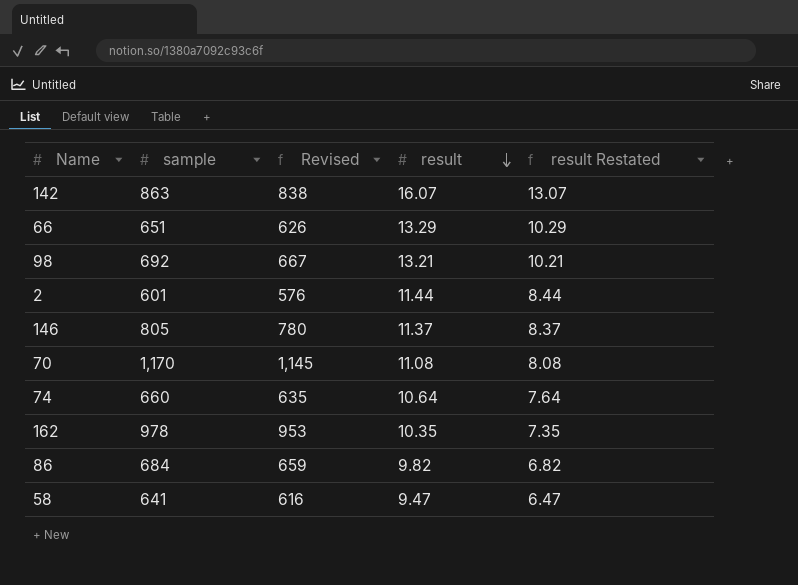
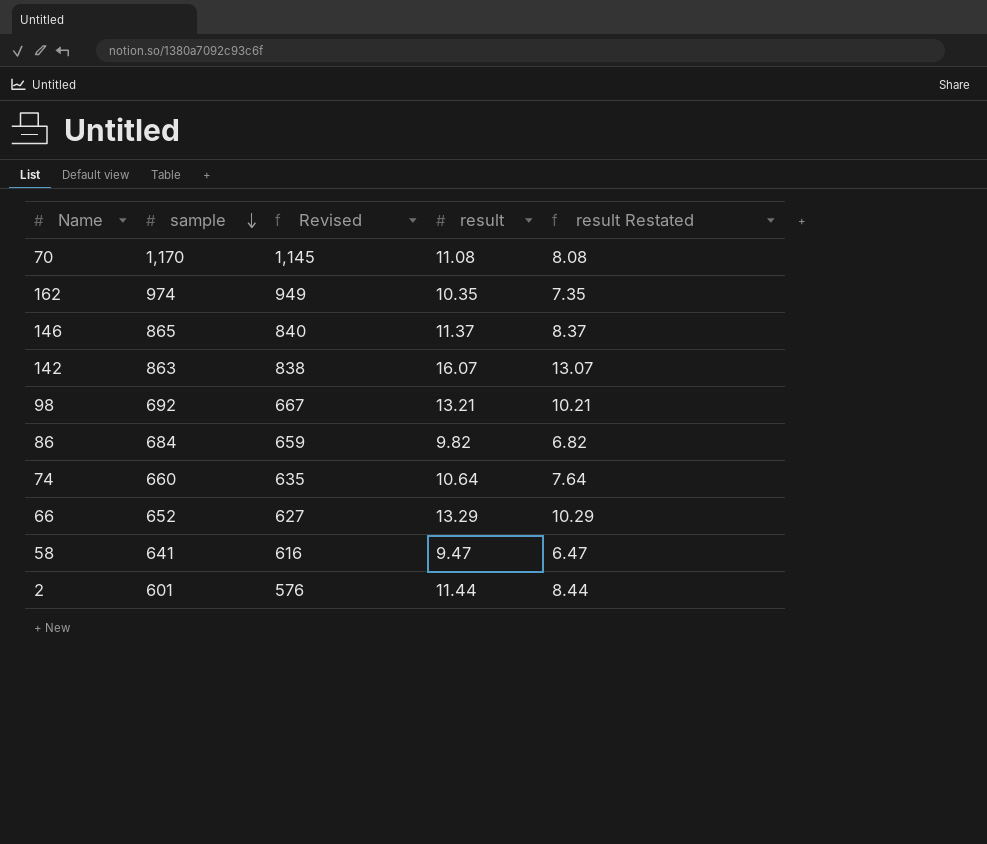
row order: result descending -> sample descending
162 | sample: 978 -> 974
162 | Revised: 953 -> 949
146 | sample: 805 -> 865
146 | Revised: 780 -> 840
66 | sample: 651 -> 652
66 | Revised: 626 -> 627

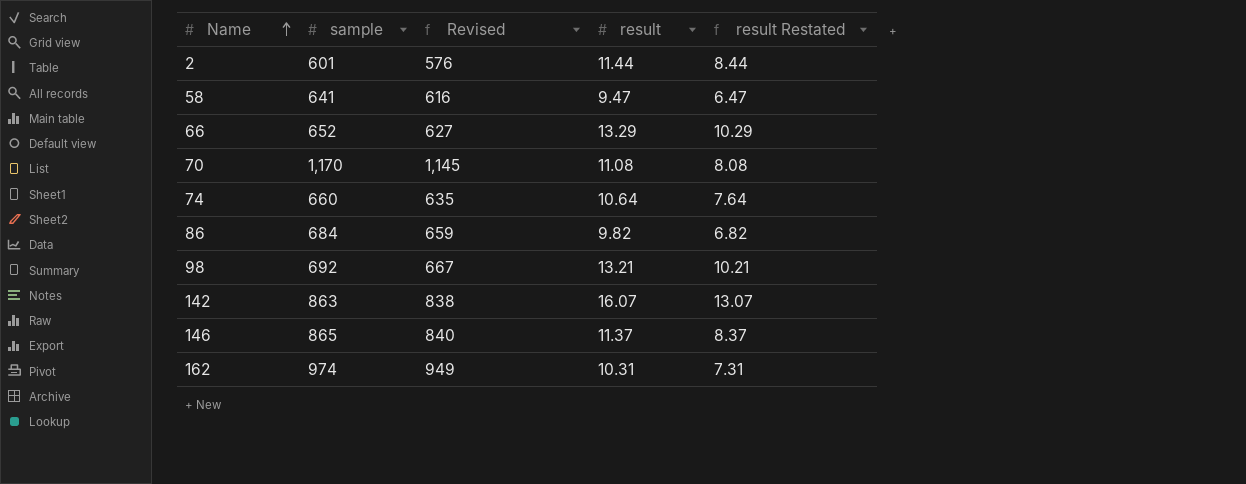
row order: sample descending -> Name ascending
162 | result: 10.35 -> 10.31
162 | result Restated: 7.35 -> 7.31

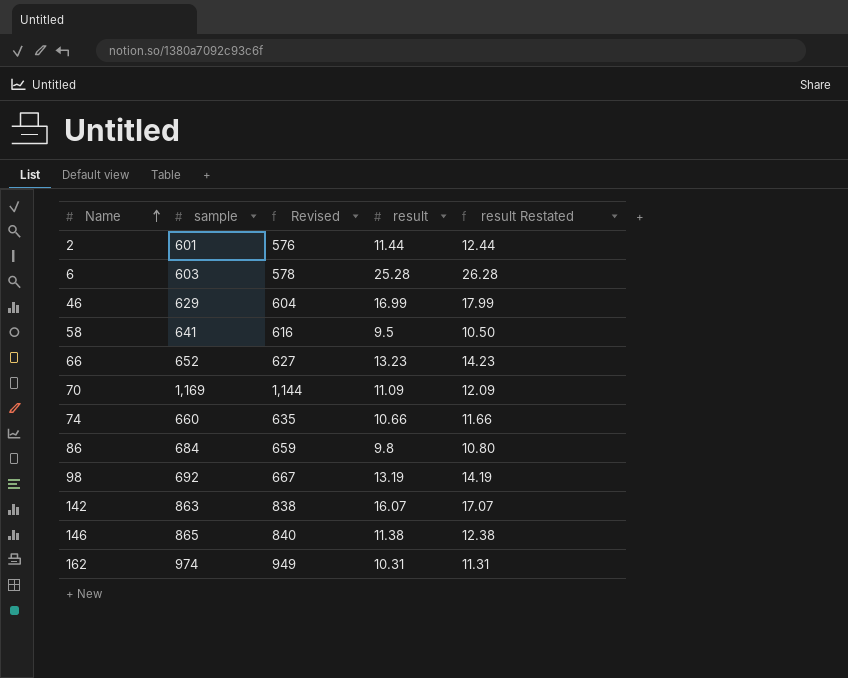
column result Restated | formula: [result] - 3 -> [result] + 1
row 6: none -> 603 | 578 | 25.28 | 26.28
row 46: none -> 629 | 604 | 16.99 | 17.99
58 | result: 9.47 -> 9.5
66 | result: 13.29 -> 13.23
70 | sample: 1,170 -> 1,169
70 | Revised: 1,145 -> 1,144
70 | result: 11.08 -> 11.09
74 | result: 10.64 -> 10.66
86 | result: 9.82 -> 9.8
98 | result: 13.21 -> 13.19
146 | result: 11.37 -> 11.38

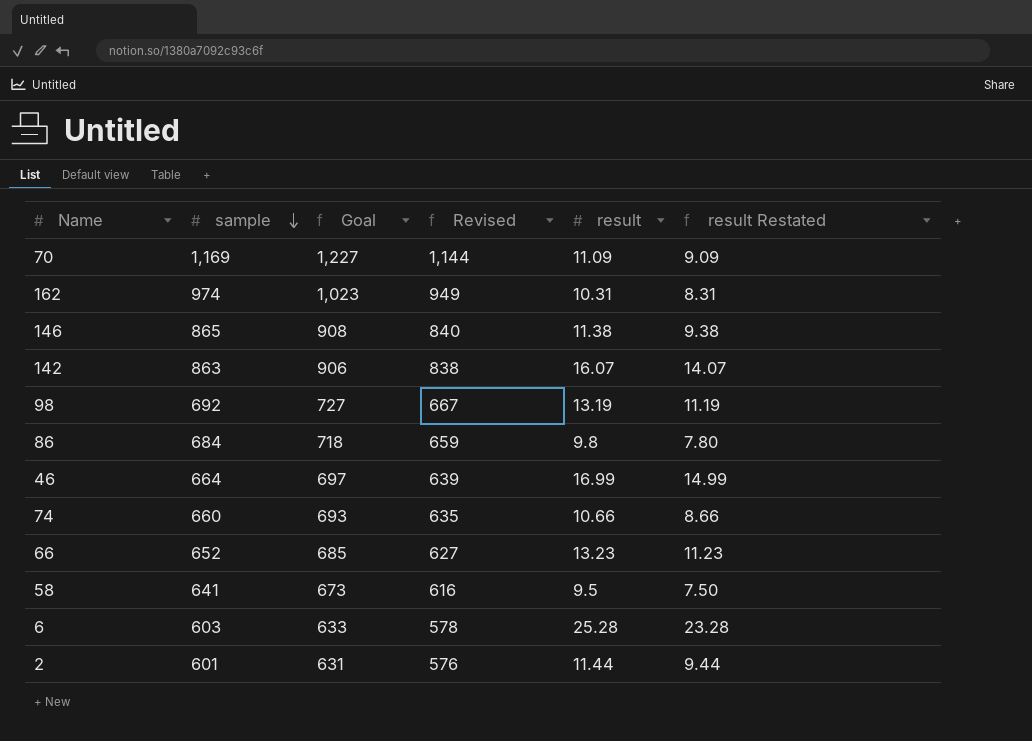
row order: Name ascending -> sample descending
column Goal | formula: none -> [sample] * 1.05
column result Restated | formula: [result] + 1 -> [result] - 2
46 | sample: 629 -> 664
46 | Revised: 604 -> 639

